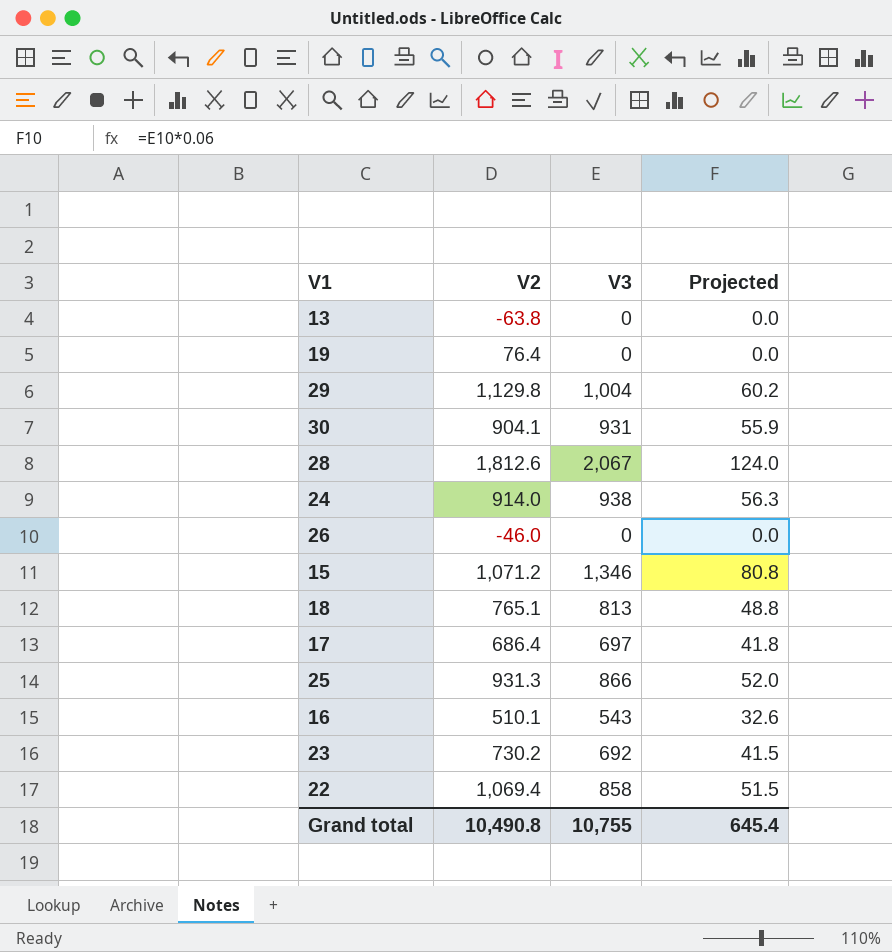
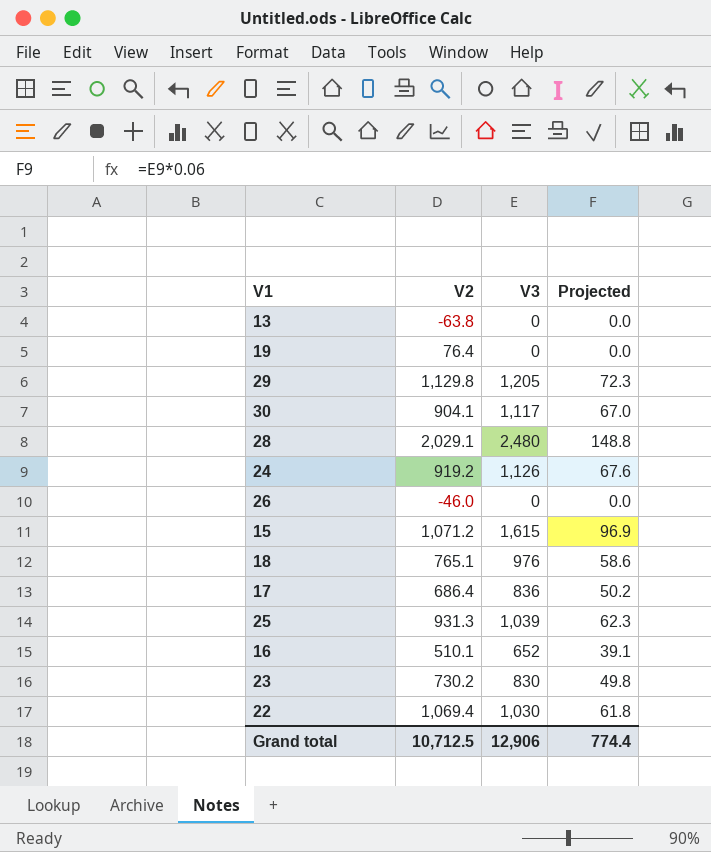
29 | V3: 1,004 -> 1,205
29 | Projected: 60.2 -> 72.3
30 | V3: 931 -> 1,117
30 | Projected: 55.9 -> 67.0
28 | V2: 1,812.6 -> 2,029.1
28 | V3: 2,067 -> 2,480
28 | Projected: 124.0 -> 148.8
24 | V2: 914.0 -> 919.2
24 | V3: 938 -> 1,126
24 | Projected: 56.3 -> 67.6
15 | V3: 1,346 -> 1,615
15 | Projected: 80.8 -> 96.9
18 | V3: 813 -> 976
18 | Projected: 48.8 -> 58.6
17 | V3: 697 -> 836
17 | Projected: 41.8 -> 50.2
25 | V3: 866 -> 1,039
25 | Projected: 52.0 -> 62.3
16 | V3: 543 -> 652
16 | Projected: 32.6 -> 39.1
23 | V3: 692 -> 830
23 | Projected: 41.5 -> 49.8
22 | V3: 858 -> 1,030
22 | Projected: 51.5 -> 61.8
Grand total | V2: 10,490.8 -> 10,712.5
Grand total | V3: 10,755 -> 12,906
Grand total | Projected: 645.4 -> 774.4

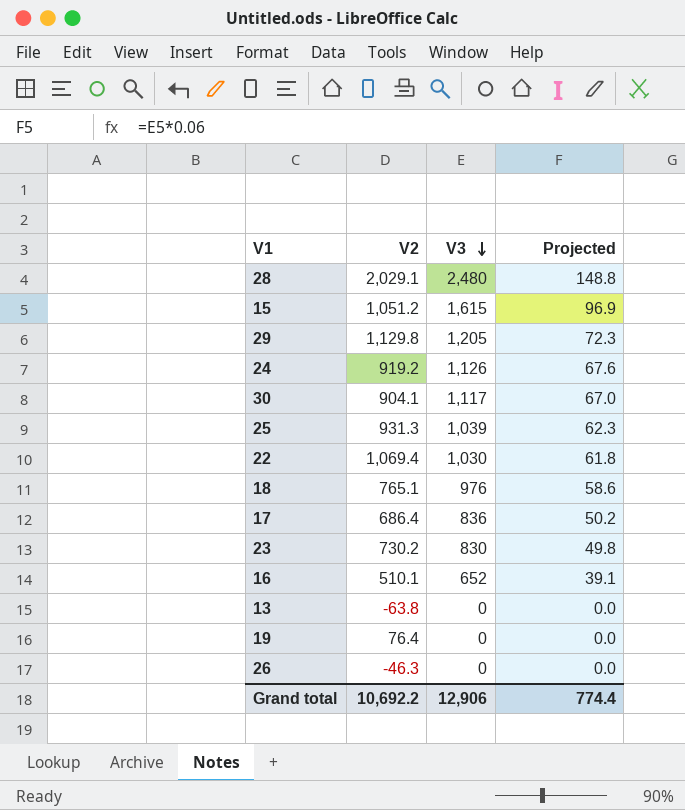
row order: none -> V3 descending
15 | V2: 1,071.2 -> 1,051.2
26 | V2: -46.0 -> -46.3
Grand total | V2: 10,712.5 -> 10,692.2

